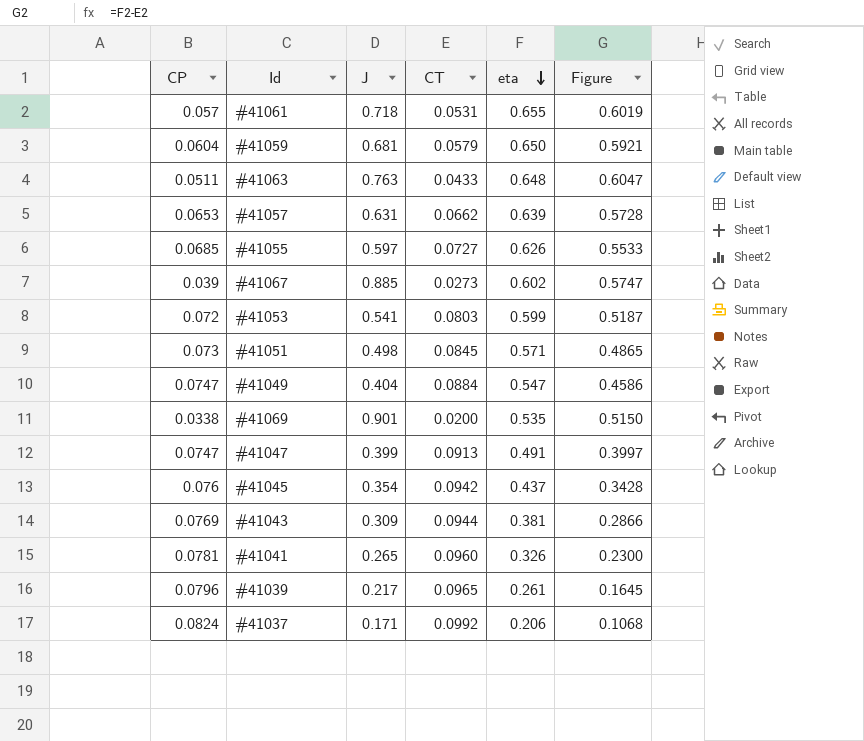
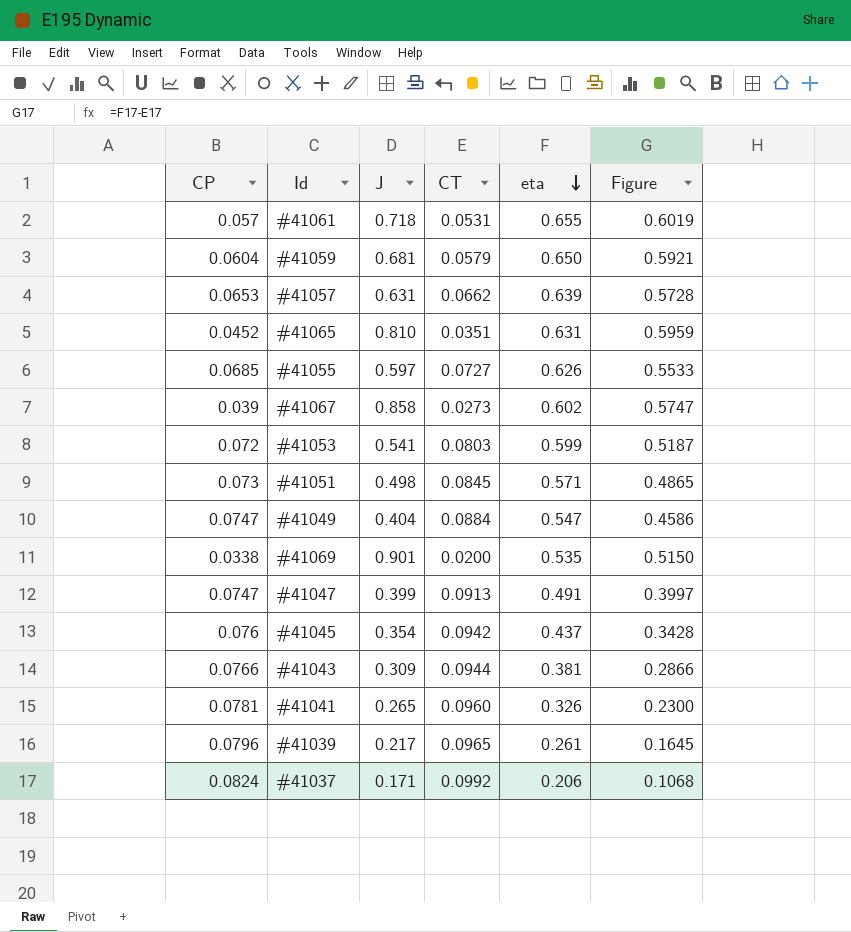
row #41063: 0.0511 | 0.763 | 0.0433 | 0.648 | 0.6047 -> none
row #41065: none -> 0.0452 | 0.810 | 0.0351 | 0.631 | 0.5959
#41067 | J: 0.885 -> 0.858
#41043 | CP: 0.0769 -> 0.0766

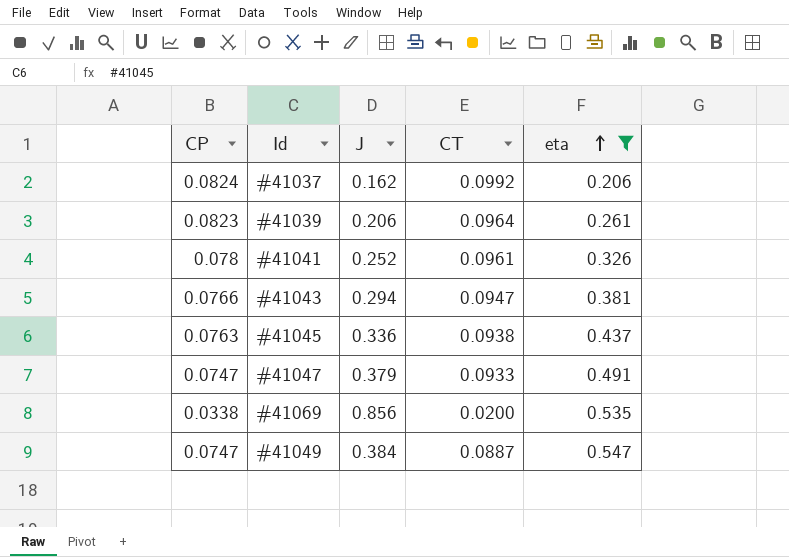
filter: none -> eta <= 0.547
row order: eta descending -> eta ascending
column Figure | formula: [eta] - [CT] -> none
#41037 | J: 0.171 -> 0.162
#41039 | CP: 0.0796 -> 0.0823
#41039 | J: 0.217 -> 0.206
#41039 | CT: 0.0965 -> 0.0964
#41041 | CP: 0.0781 -> 0.078
#41041 | J: 0.265 -> 0.252
#41041 | CT: 0.0960 -> 0.0961
#41043 | J: 0.309 -> 0.294
#41043 | CT: 0.0944 -> 0.0947
#41045 | CP: 0.076 -> 0.0763
#41045 | J: 0.354 -> 0.336
#41045 | CT: 0.0942 -> 0.0938
#41047 | J: 0.399 -> 0.379
#41047 | CT: 0.0913 -> 0.0933
#41069 | J: 0.901 -> 0.856
#41049 | J: 0.404 -> 0.384
#41049 | CT: 0.0884 -> 0.0887

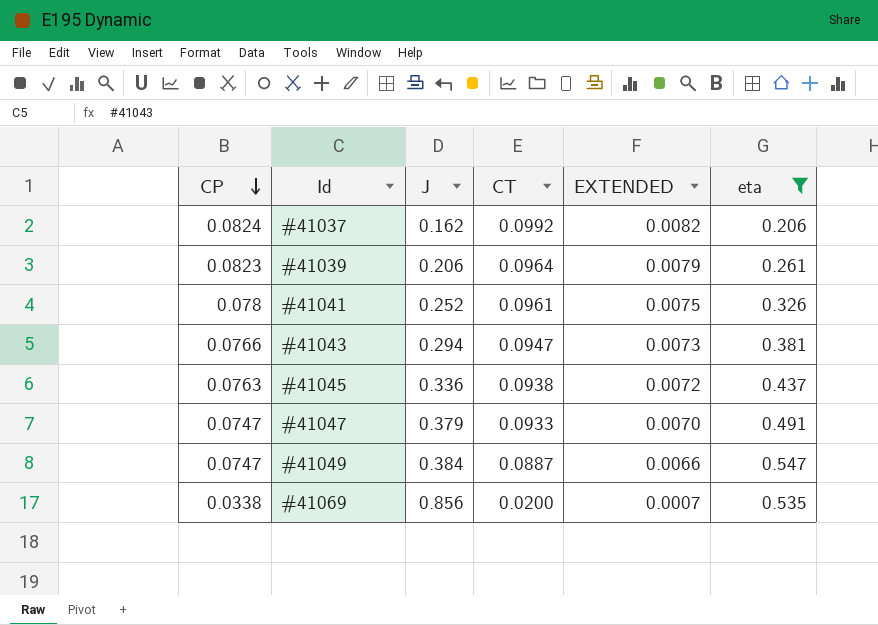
row order: eta ascending -> CP descending
column EXTENDED | formula: none -> [CP] * [CT]

